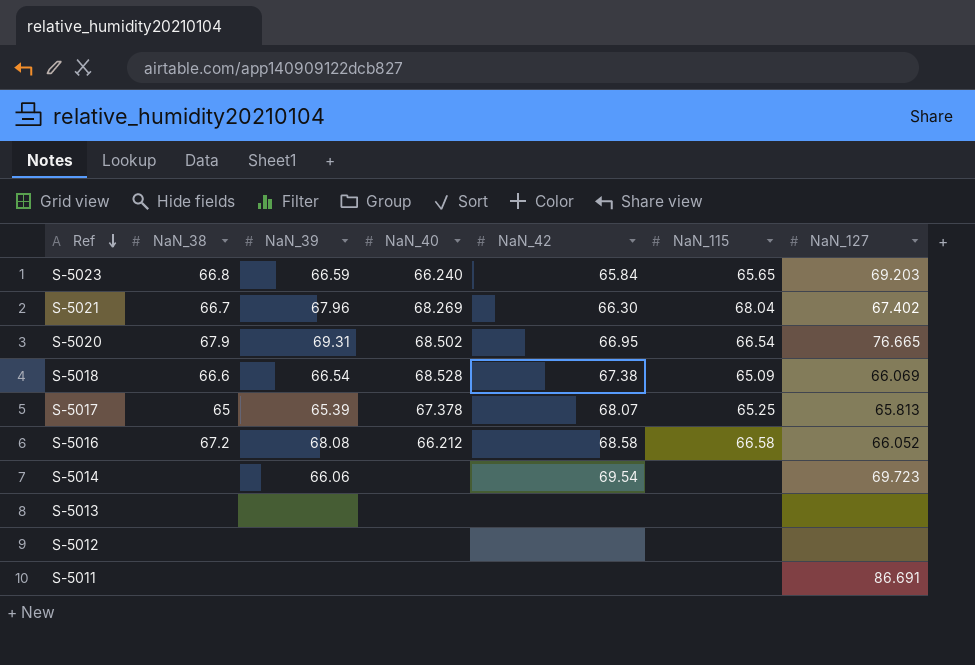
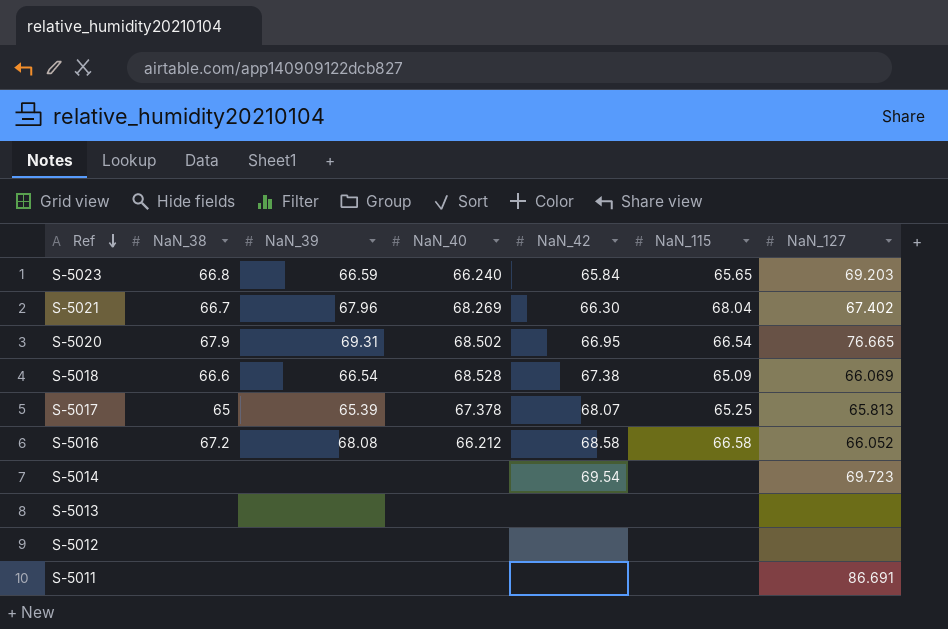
S-5014 | NaN_39: 66.06 -> none

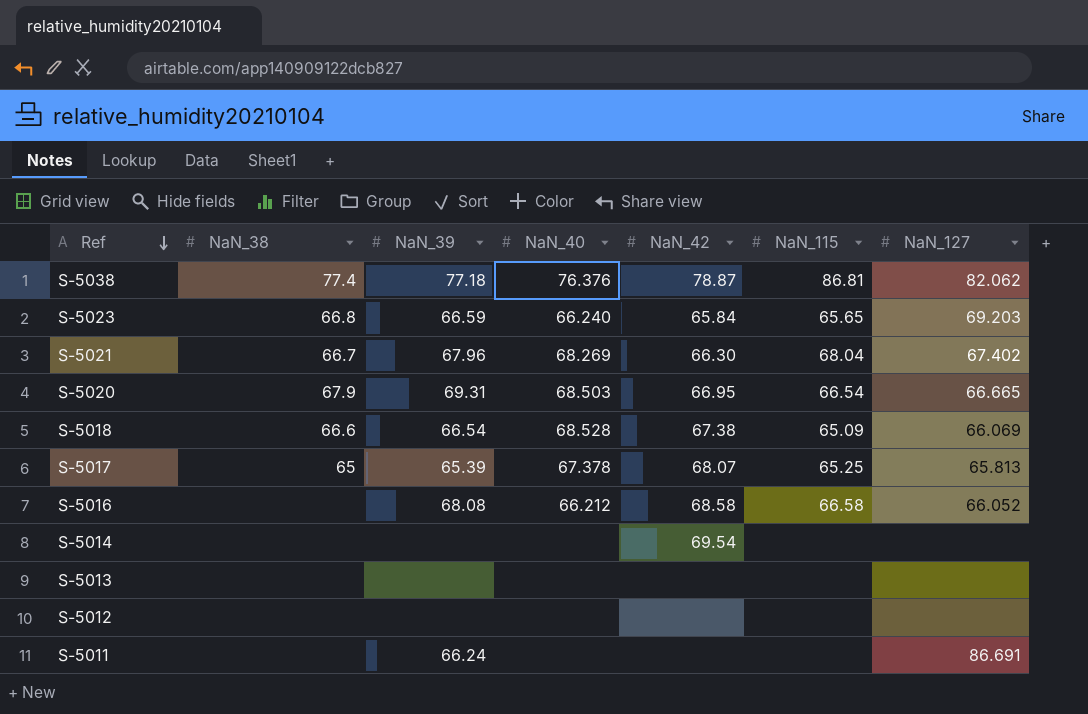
row S-5038: none -> 77.4 | 77.18 | 76.376 | 78.87 | 86.81 | 82.062
S-5020 | NaN_40: 68.502 -> 68.503
S-5020 | NaN_127: 76.665 -> 66.665
S-5016 | NaN_38: 67.2 -> none
S-5014 | NaN_127: 69.723 -> none
S-5011 | NaN_39: none -> 66.24

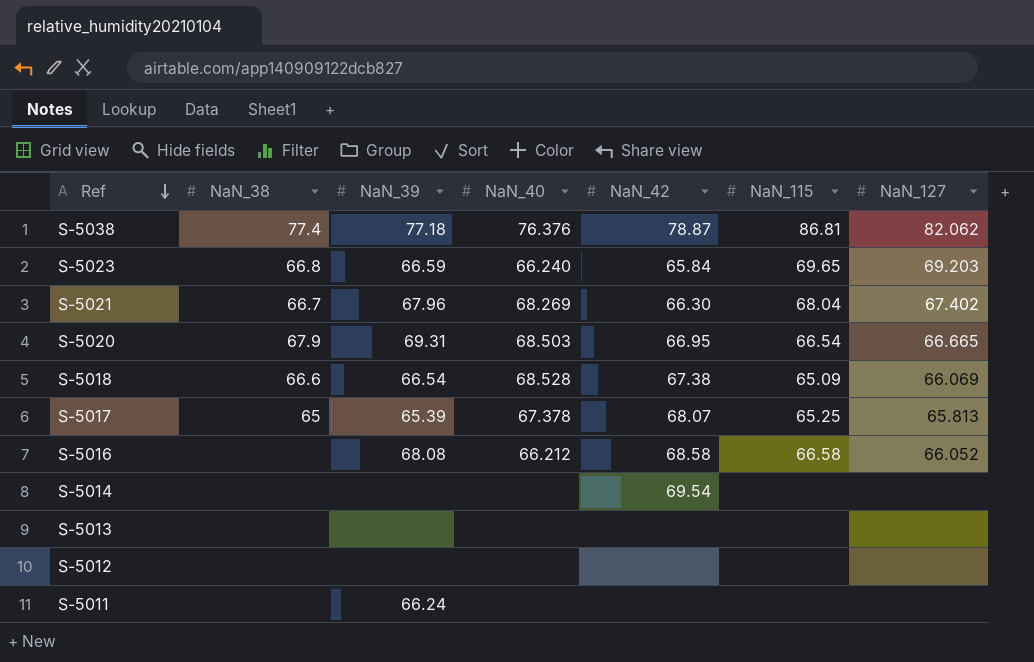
S-5023 | NaN_115: 65.65 -> 69.65
S-5011 | NaN_127: 86.691 -> none

